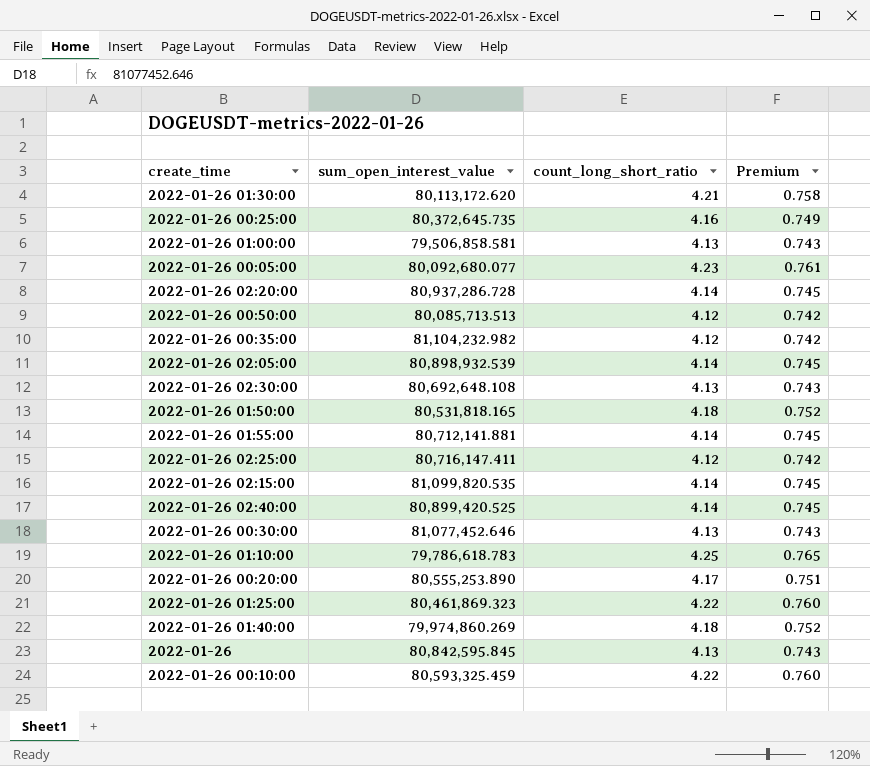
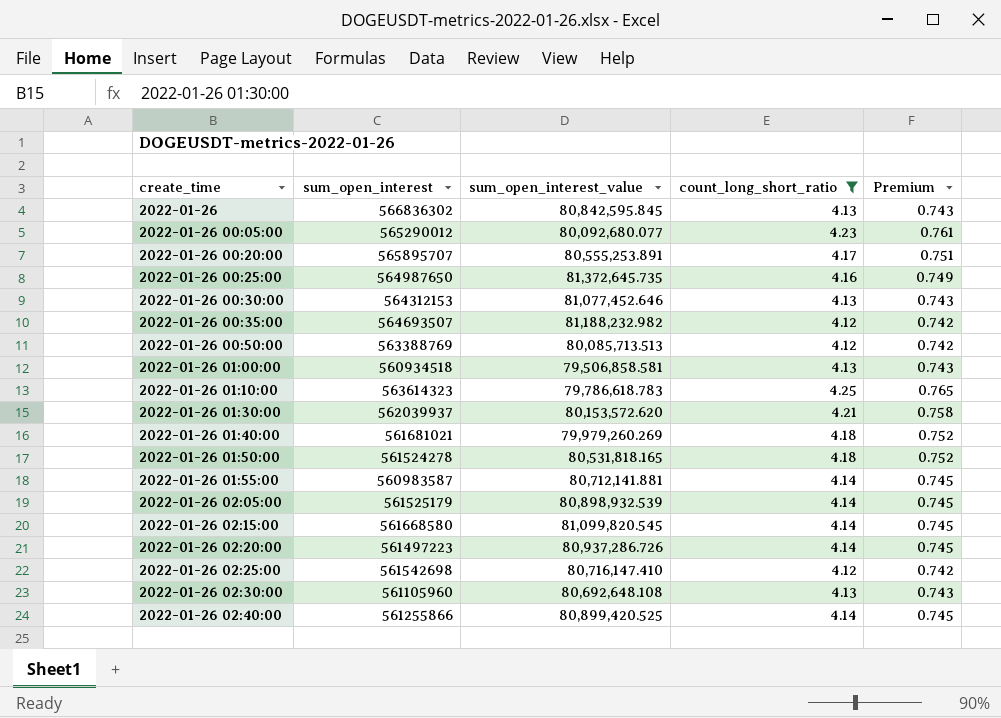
filter: none -> count_long_short_ratio != 4.22
row order: none -> create_time ascending
column sum_open_interest | position: none -> 2
2022-01-26 00:20:00 | sum_open_interest_value: 80,555,253.890 -> 80,555,253.891
2022-01-26 00:25:00 | sum_open_interest_value: 80,372,645.735 -> 81,372,645.735
2022-01-26 00:35:00 | sum_open_interest_value: 81,104,232.982 -> 81,188,232.982
2022-01-26 01:30:00 | sum_open_interest_value: 80,113,172.620 -> 80,153,572.620
2022-01-26 01:40:00 | sum_open_interest_value: 79,974,860.269 -> 79,979,260.269
2022-01-26 02:15:00 | sum_open_interest_value: 81,099,820.535 -> 81,099,820.545
2022-01-26 02:20:00 | sum_open_interest_value: 80,937,286.728 -> 80,937,286.726
2022-01-26 02:25:00 | sum_open_interest_value: 80,716,147.411 -> 80,716,147.410

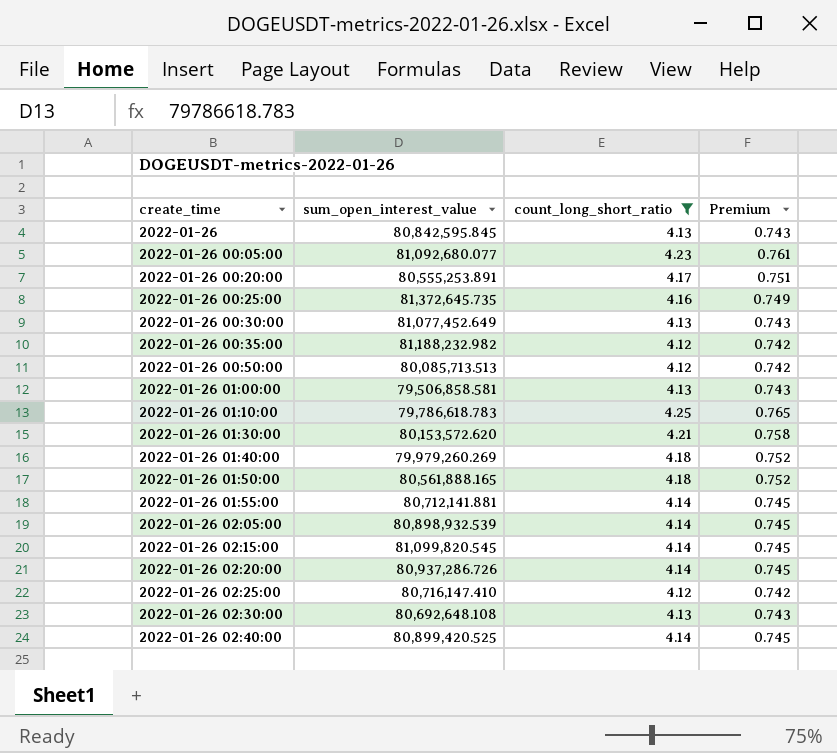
column sum_open_interest | position: 2 -> none
2022-01-26 00:05:00 | sum_open_interest_value: 80,092,680.077 -> 81,092,680.077
2022-01-26 00:30:00 | sum_open_interest_value: 81,077,452.646 -> 81,077,452.649
2022-01-26 01:50:00 | sum_open_interest_value: 80,531,818.165 -> 80,561,888.165

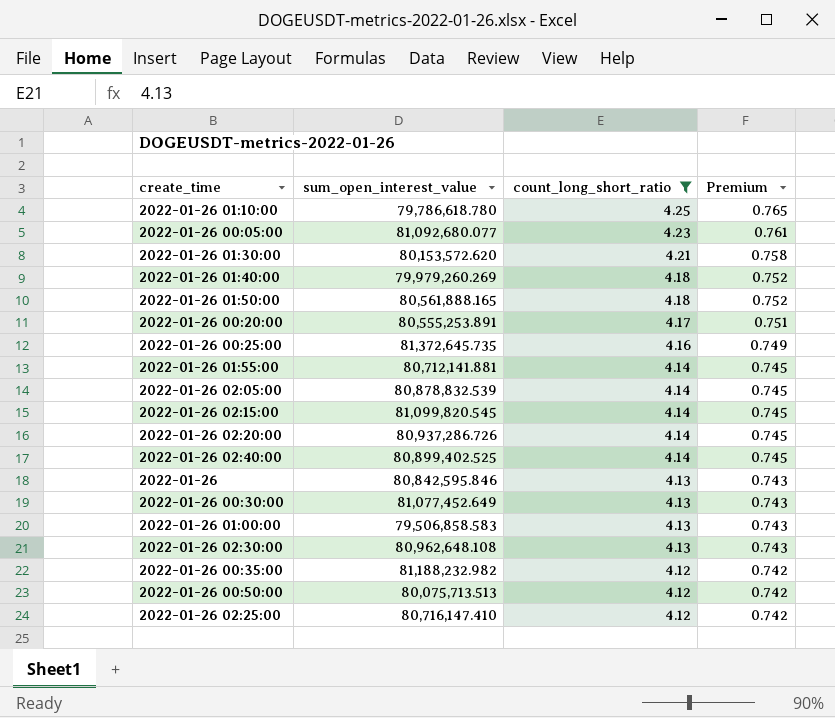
row order: create_time ascending -> count_long_short_ratio descending
2022-01-26 01:10:00 | sum_open_interest_value: 79,786,618.783 -> 79,786,618.780
2022-01-26 02:05:00 | sum_open_interest_value: 80,898,932.539 -> 80,878,832.539
2022-01-26 02:40:00 | sum_open_interest_value: 80,899,420.525 -> 80,899,402.525
2022-01-26 | sum_open_interest_value: 80,842,595.845 -> 80,842,595.846
2022-01-26 01:00:00 | sum_open_interest_value: 79,506,858.581 -> 79,506,858.583
2022-01-26 02:30:00 | sum_open_interest_value: 80,692,648.108 -> 80,962,648.108
2022-01-26 00:50:00 | sum_open_interest_value: 80,085,713.513 -> 80,075,713.513

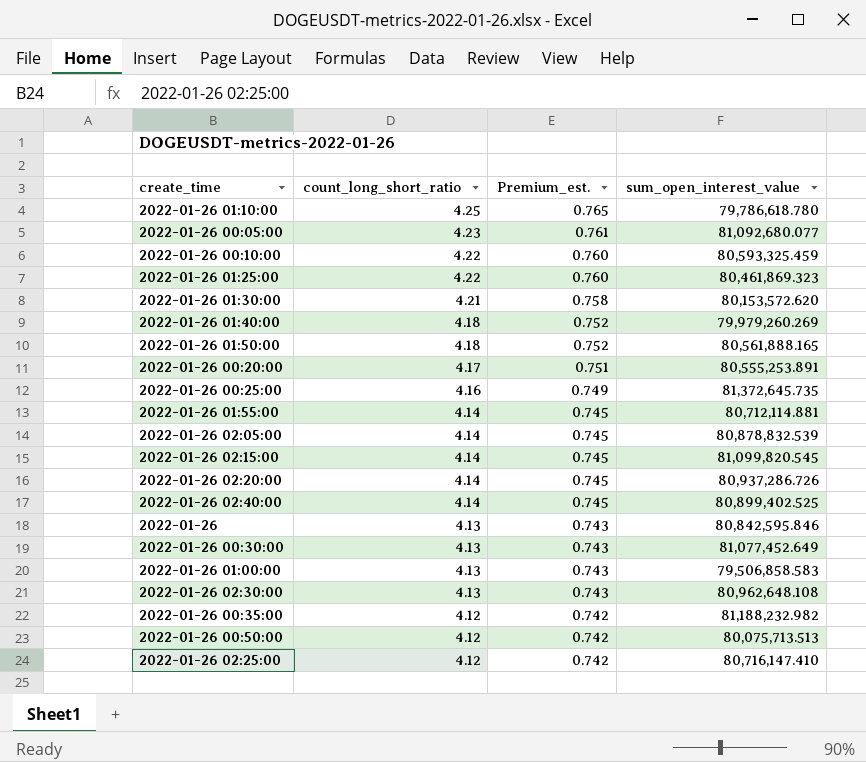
filter: count_long_short_ratio != 4.22 -> none
column name: Premium -> Premium_est.
column sum_open_interest_value | position: 2 -> 4
2022-01-26 01:55:00 | sum_open_interest_value: 80,712,141.881 -> 80,712,114.881

